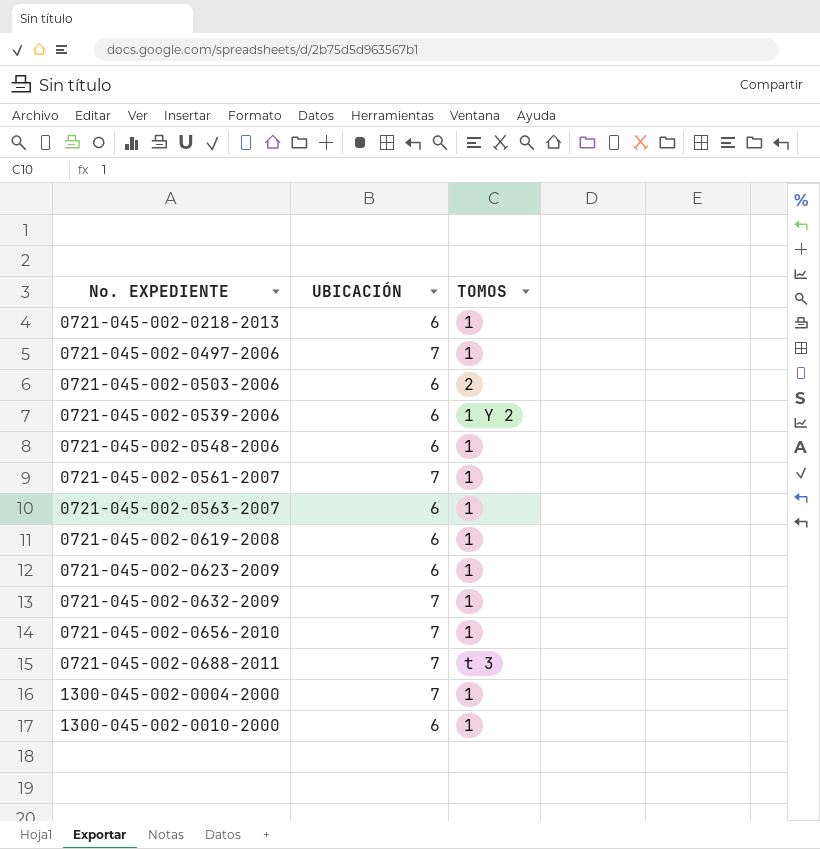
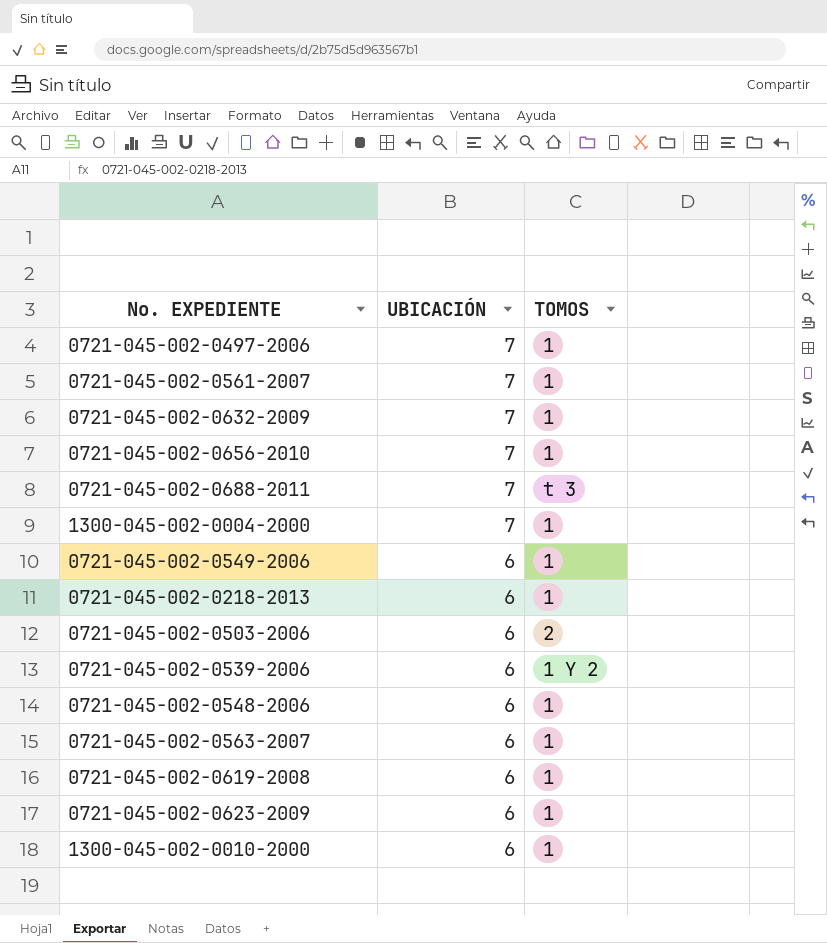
row order: No. EXPEDIENTE ascending -> UBICACIÓN descending
row 0721-045-002-0549-2006: none -> 6 | 1

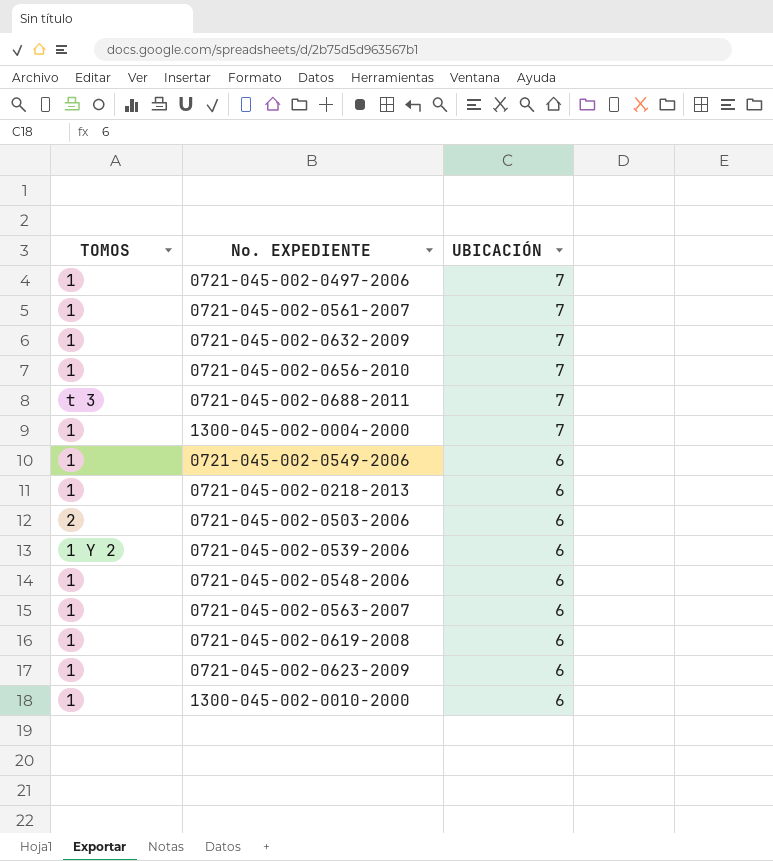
column TOMOS | position: 3 -> 1

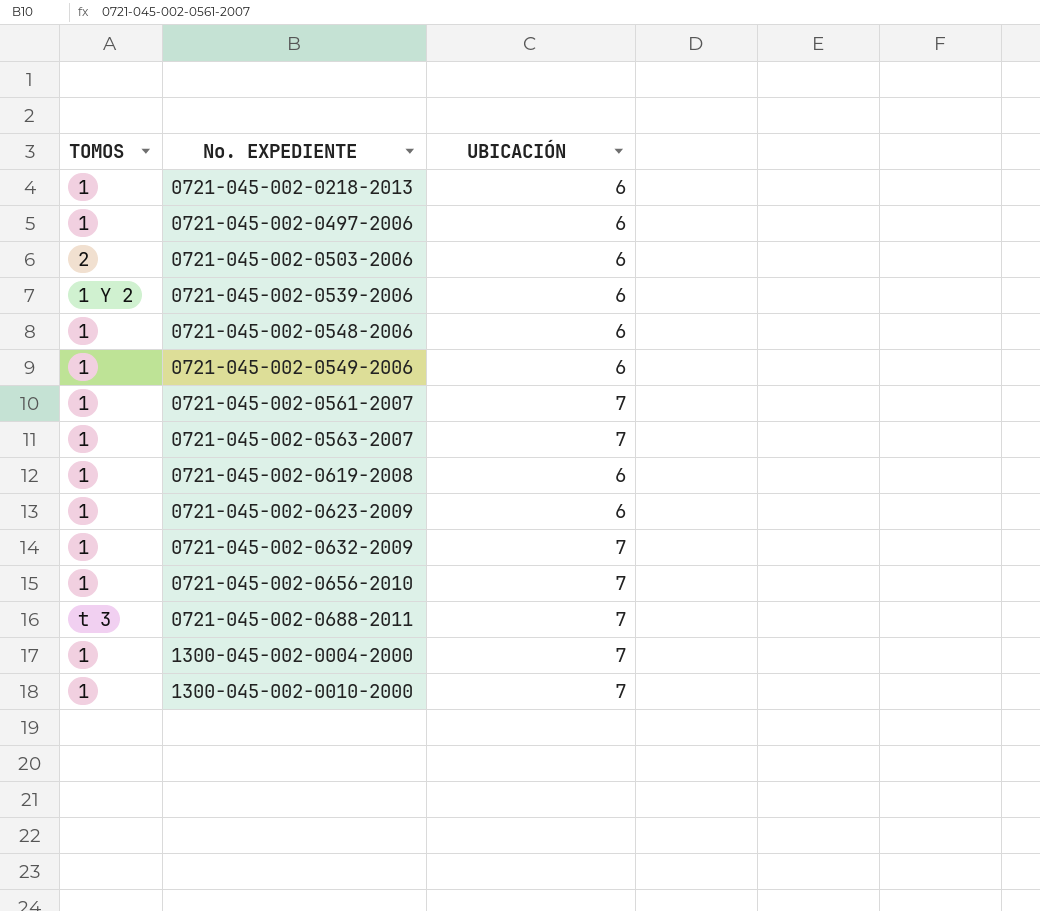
row order: UBICACIÓN descending -> No. EXPEDIENTE ascending
0721-045-002-0497-2006 | UBICACIÓN: 7 -> 6
0721-045-002-0563-2007 | UBICACIÓN: 6 -> 7
1300-045-002-0010-2000 | UBICACIÓN: 6 -> 7

